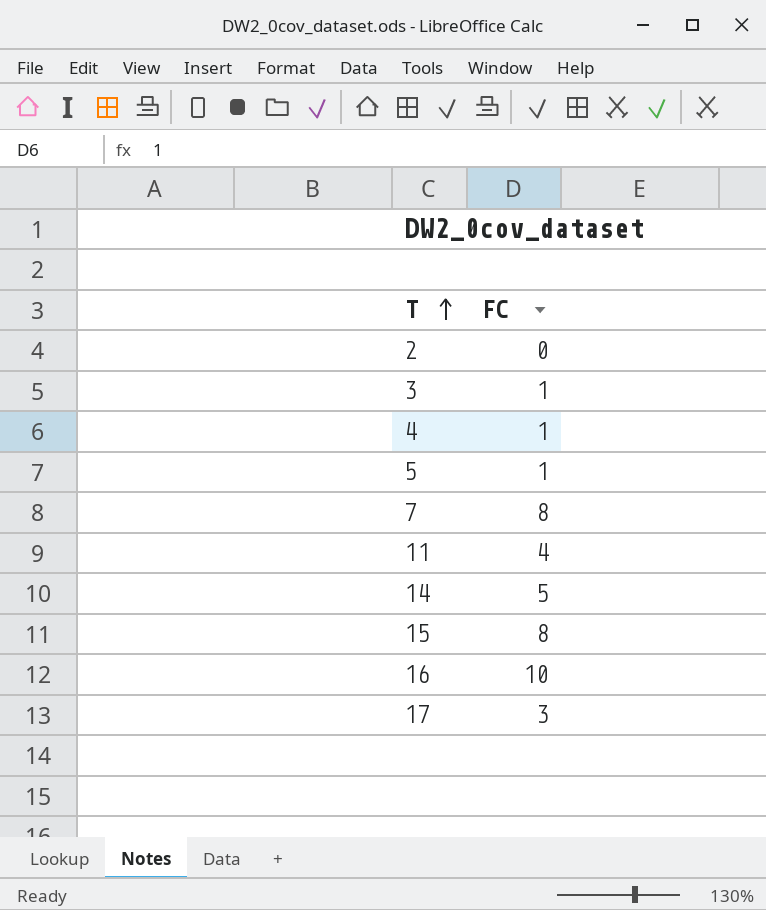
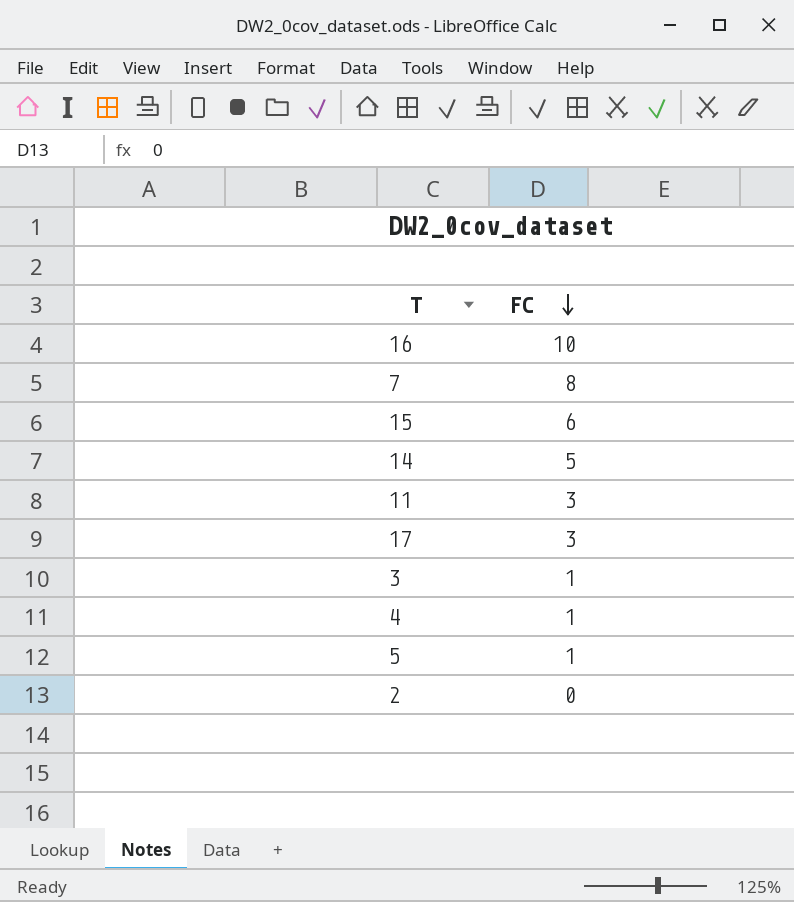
row order: T ascending -> FC descending
15 | FC: 8 -> 6
11 | FC: 4 -> 3

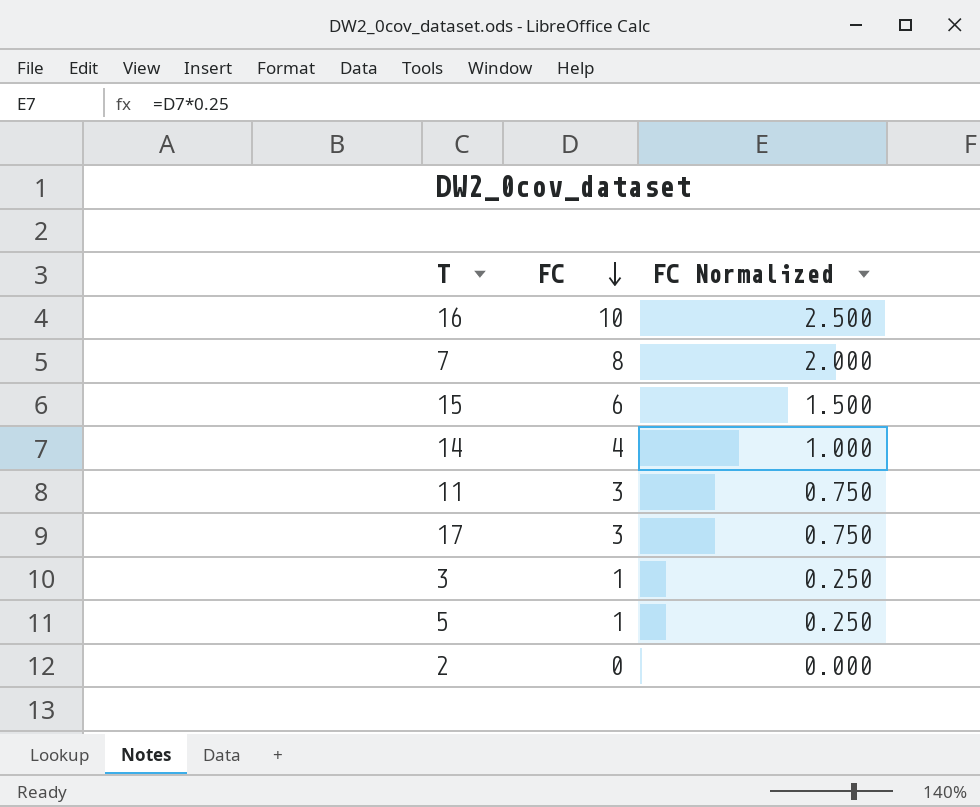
column FC Normalized | formula: none -> [FC] * 0.25
row 4: 1 -> none
14 | FC: 5 -> 4

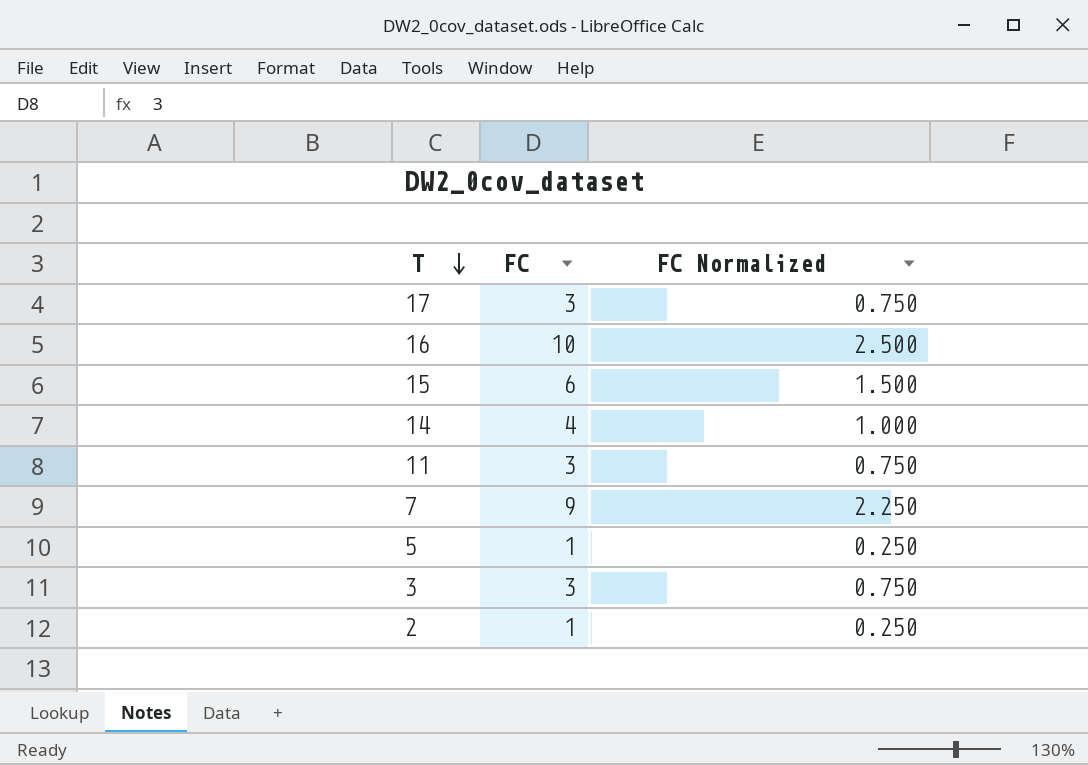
row order: FC descending -> T descending
7 | FC: 8 -> 9
7 | FC Normalized: 2.000 -> 2.250
3 | FC: 1 -> 3
3 | FC Normalized: 0.250 -> 0.750
2 | FC: 0 -> 1
2 | FC Normalized: 0.000 -> 0.250

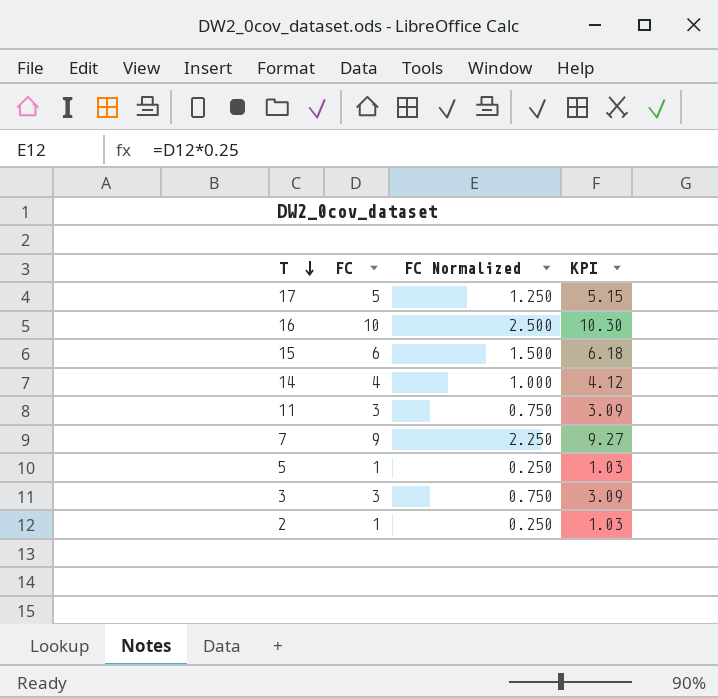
column KPI | formula: none -> [FC] * 1.03
17 | FC: 3 -> 5
17 | FC Normalized: 0.750 -> 1.250

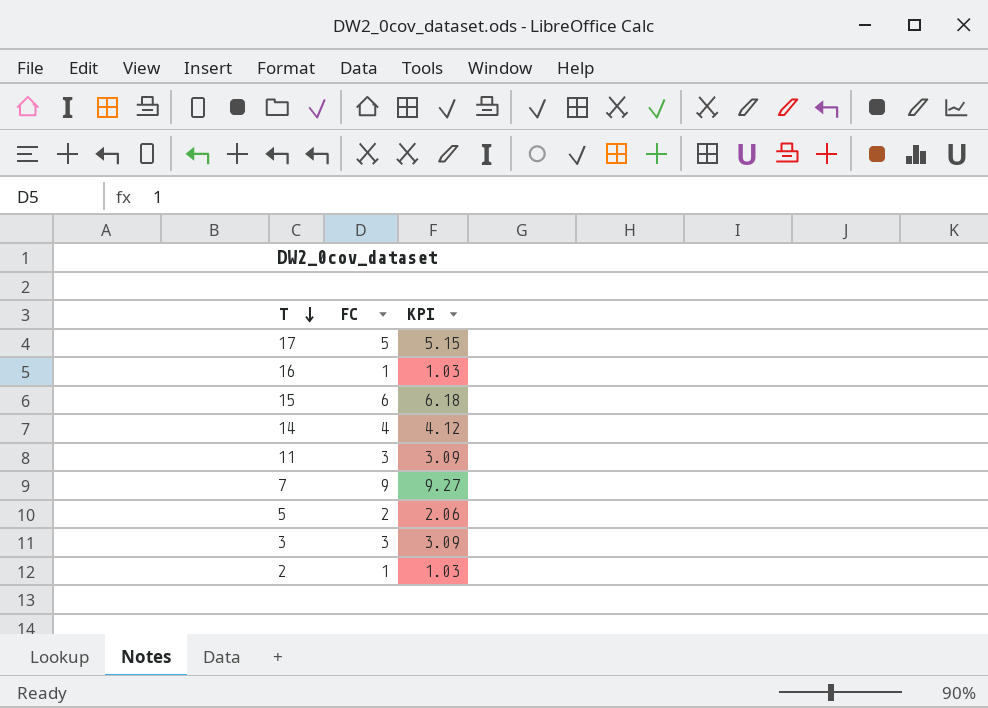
column FC Normalized | formula: [FC] * 0.25 -> none
16 | FC: 10 -> 1
16 | KPI: 10.30 -> 1.03
5 | FC: 1 -> 2
5 | KPI: 1.03 -> 2.06

